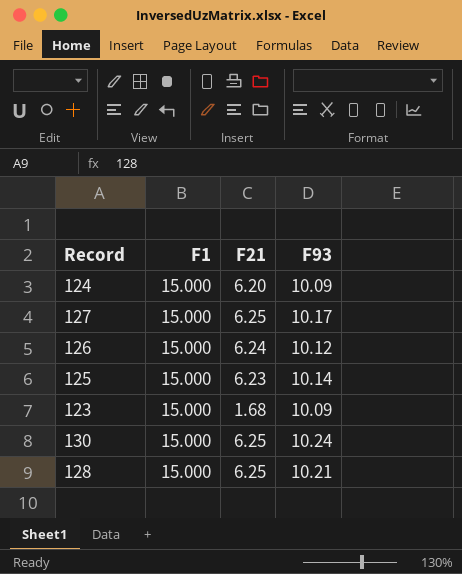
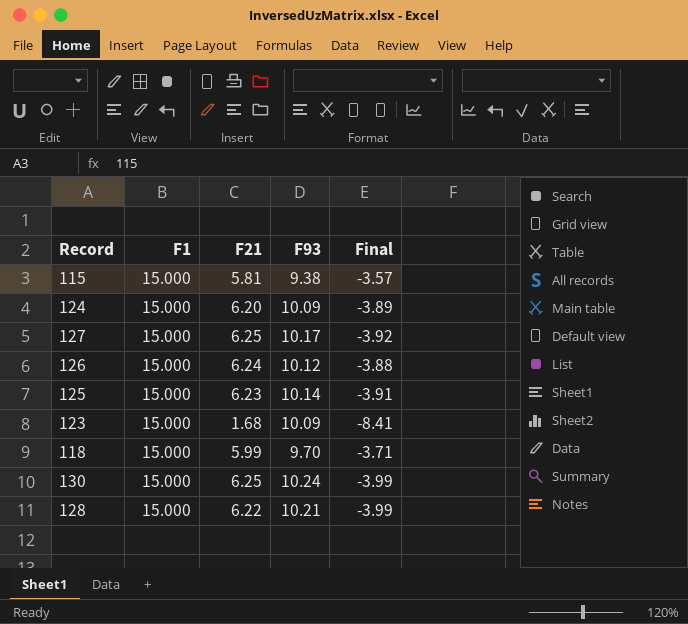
column Final | formula: none -> [F21] - [F93]
row 115: none -> 15.000 | 5.81 | 9.38 | -3.57
row 118: none -> 15.000 | 5.99 | 9.70 | -3.71
128 | F21: 6.25 -> 6.22

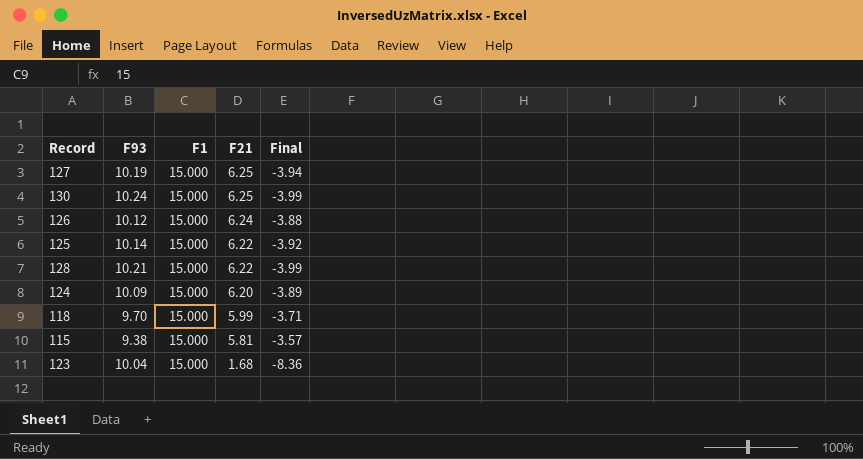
row order: none -> F21 descending
column F93 | position: 4 -> 2
127 | F93: 10.17 -> 10.19
127 | Final: -3.92 -> -3.94
125 | F21: 6.23 -> 6.22
125 | Final: -3.91 -> -3.92
123 | F93: 10.09 -> 10.04
123 | Final: -8.41 -> -8.36

